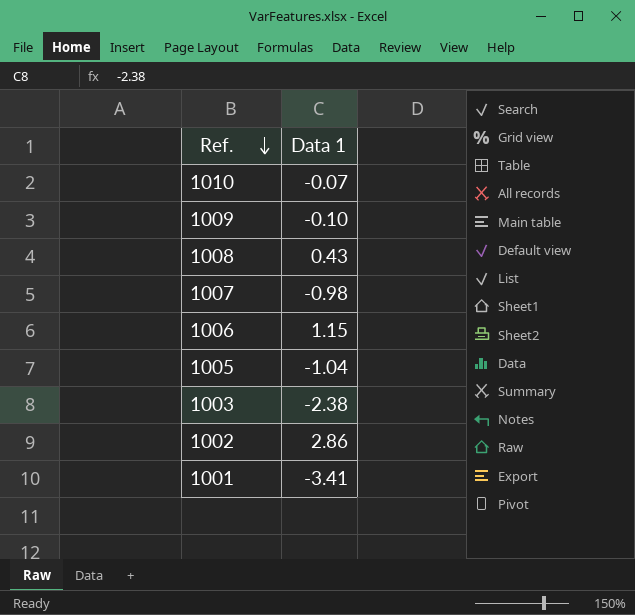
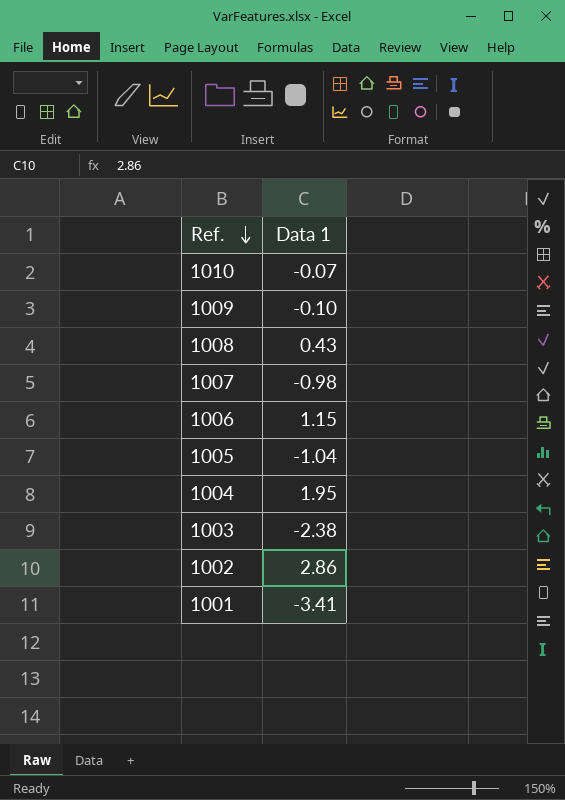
row 1004: none -> 1.95

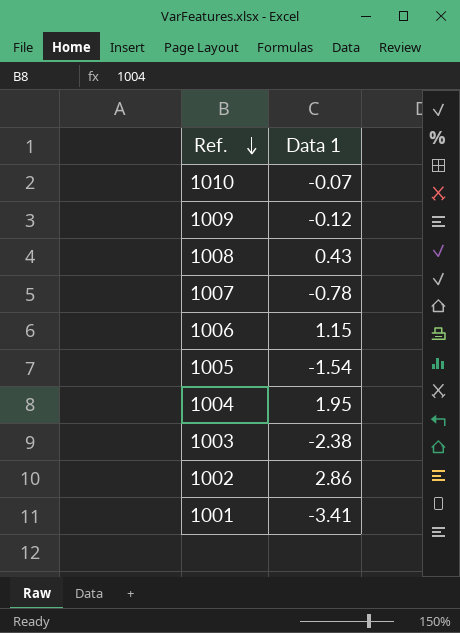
1009 | Data 1: -0.10 -> -0.12
1007 | Data 1: -0.98 -> -0.78
1005 | Data 1: -1.04 -> -1.54

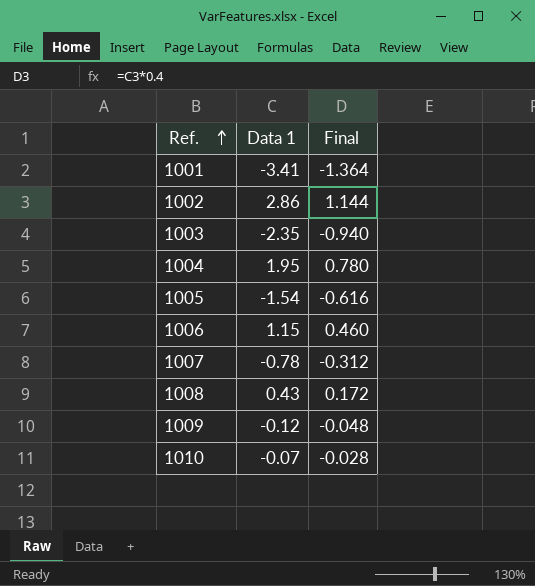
row order: Ref. descending -> Ref. ascending
column Final | formula: none -> [Data 1] * 0.4
1003 | Data 1: -2.38 -> -2.35

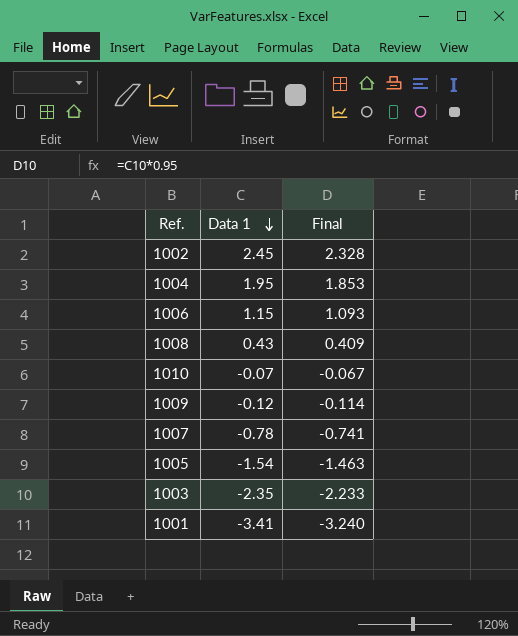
row order: Ref. ascending -> Data 1 descending
column Final | formula: [Data 1] * 0.4 -> [Data 1] * 0.95
1002 | Data 1: 2.86 -> 2.45

